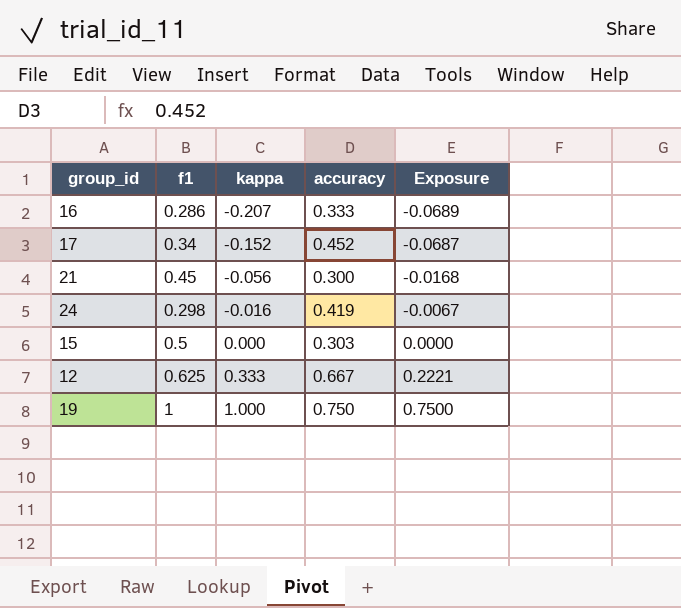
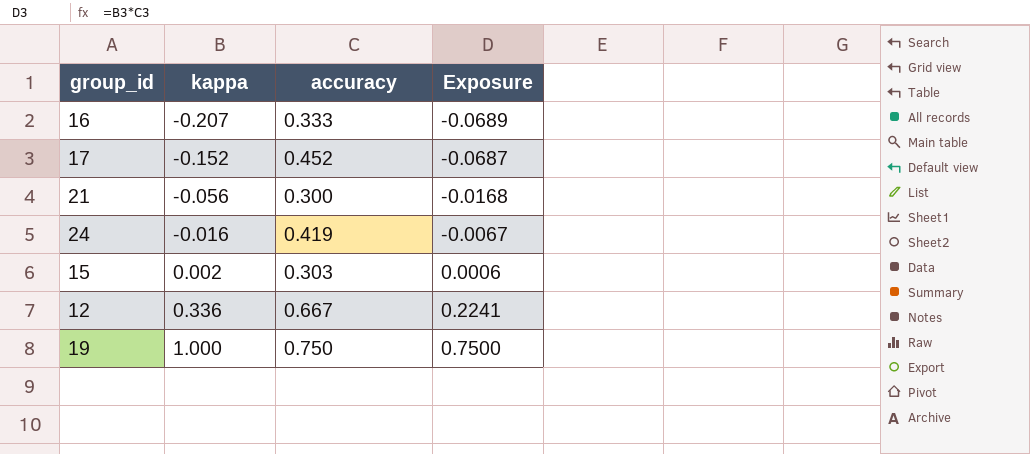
column f1 | position: 2 -> none
15 | kappa: 0.000 -> 0.002
15 | Exposure: 0.0000 -> 0.0006
12 | kappa: 0.333 -> 0.336
12 | Exposure: 0.2221 -> 0.2241

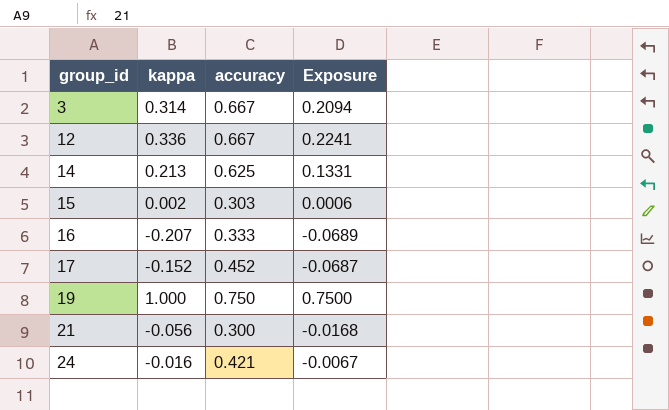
row order: kappa ascending -> group_id ascending
row 3: none -> 0.314 | 0.667 | 0.2094
row 14: none -> 0.213 | 0.625 | 0.1331
24 | accuracy: 0.419 -> 0.421

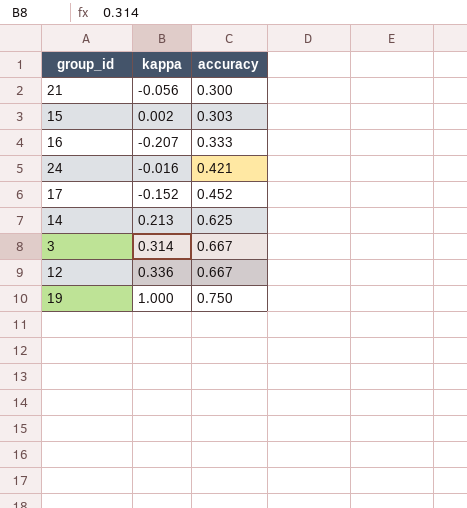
row order: group_id ascending -> accuracy ascending
column Exposure | formula: [kappa] * [accuracy] -> none

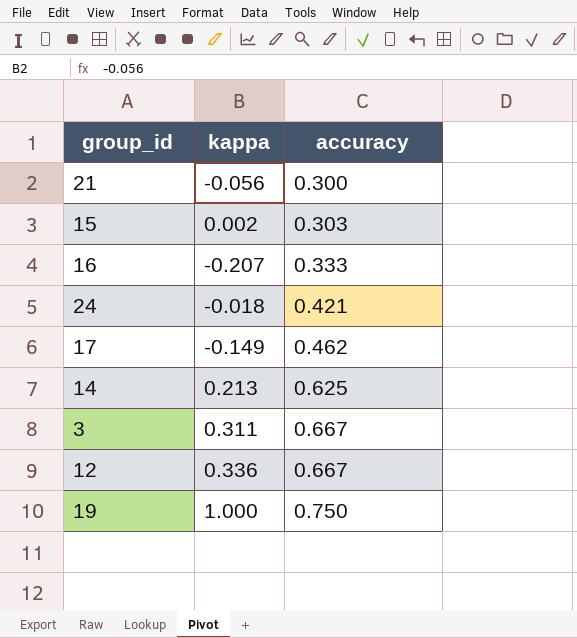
24 | kappa: -0.016 -> -0.018
17 | kappa: -0.152 -> -0.149
17 | accuracy: 0.452 -> 0.462
3 | kappa: 0.314 -> 0.311

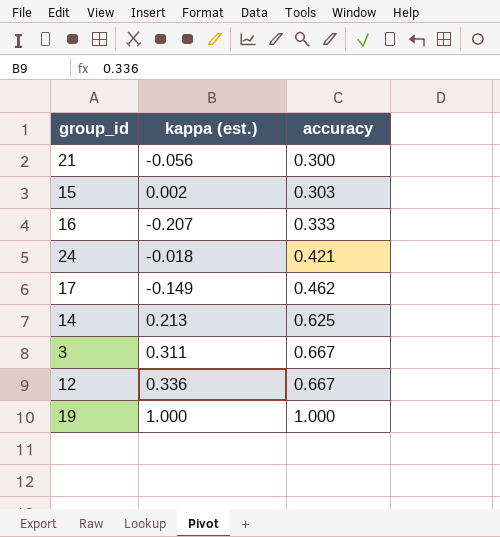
column name: kappa -> kappa (est.)
19 | accuracy: 0.750 -> 1.000

